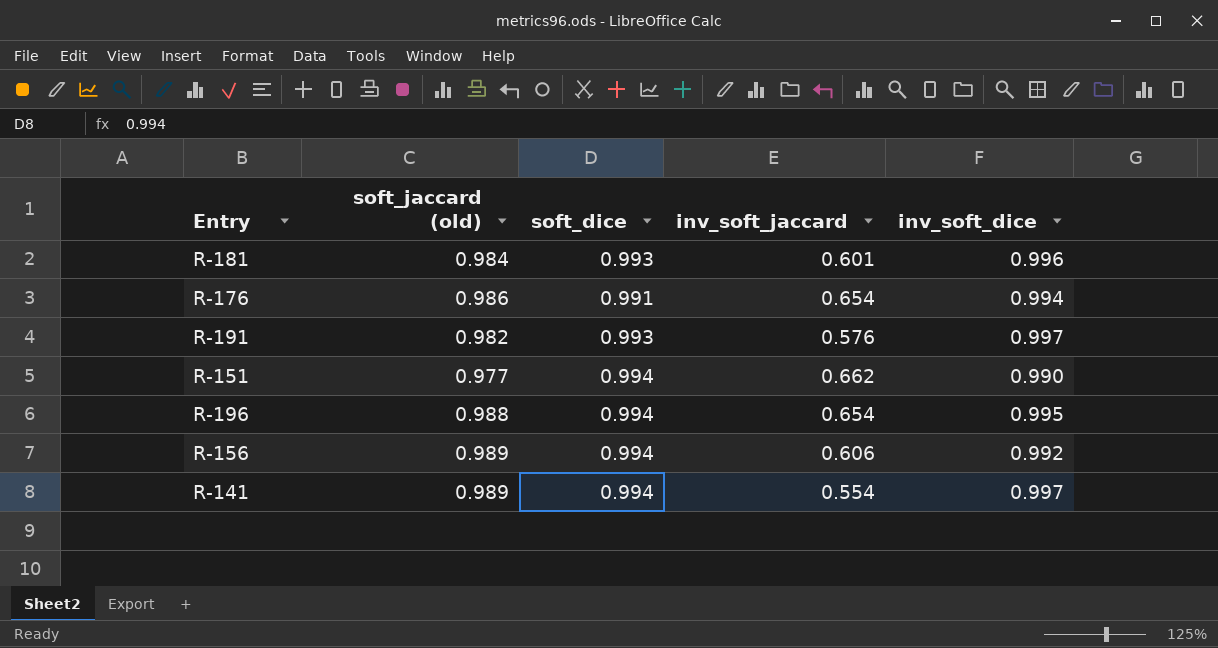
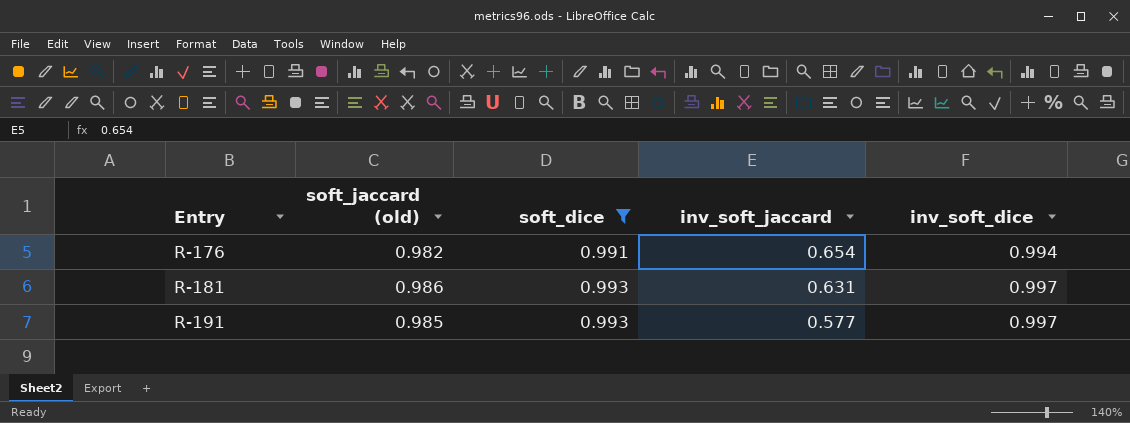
filter: none -> soft_dice != 0.994
row order: none -> Entry ascending
R-176 | soft_jaccard (old): 0.986 -> 0.982
R-181 | soft_jaccard (old): 0.984 -> 0.986
R-181 | inv_soft_jaccard: 0.601 -> 0.631
R-181 | inv_soft_dice: 0.996 -> 0.997
R-191 | soft_jaccard (old): 0.982 -> 0.985
R-191 | inv_soft_jaccard: 0.576 -> 0.577

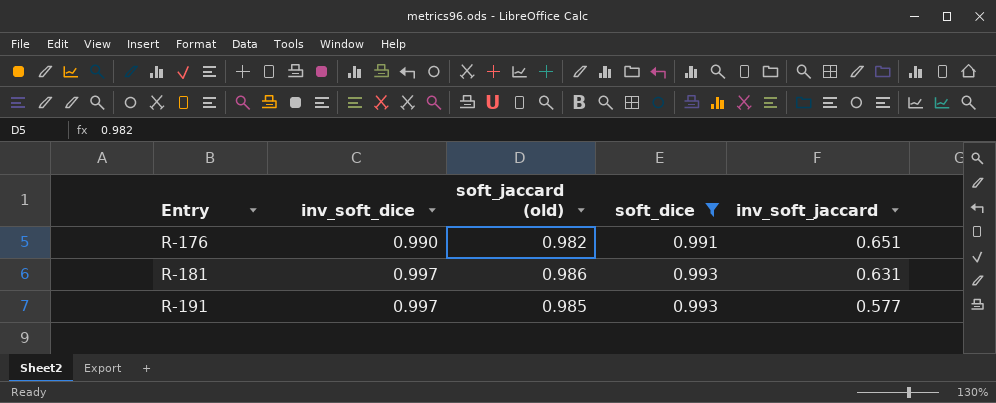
column inv_soft_dice | position: 5 -> 2
R-176 | inv_soft_dice: 0.994 -> 0.990
R-176 | inv_soft_jaccard: 0.654 -> 0.651

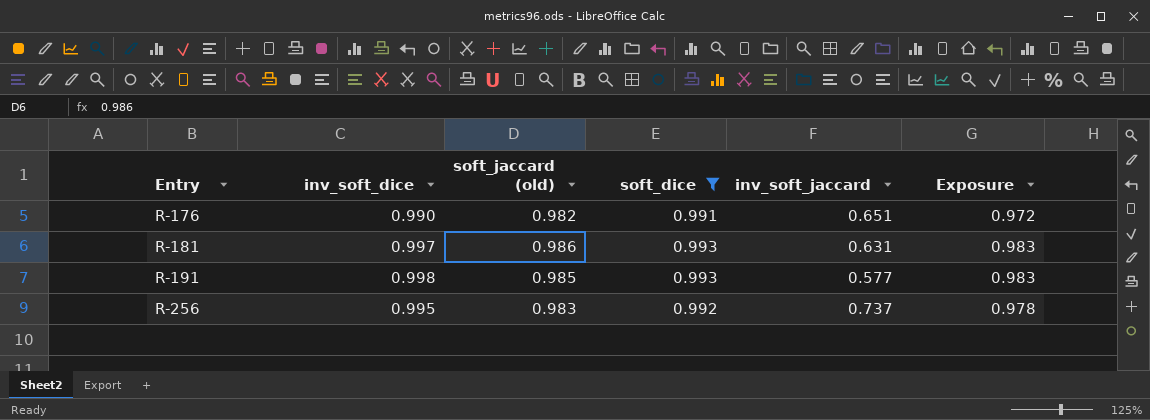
column Exposure | formula: none -> [inv_soft_dice] * [soft_jaccard (old)]
R-191 | inv_soft_dice: 0.997 -> 0.998
row R-256: none -> 0.995 | 0.983 | 0.992 | 0.737 | 0.978

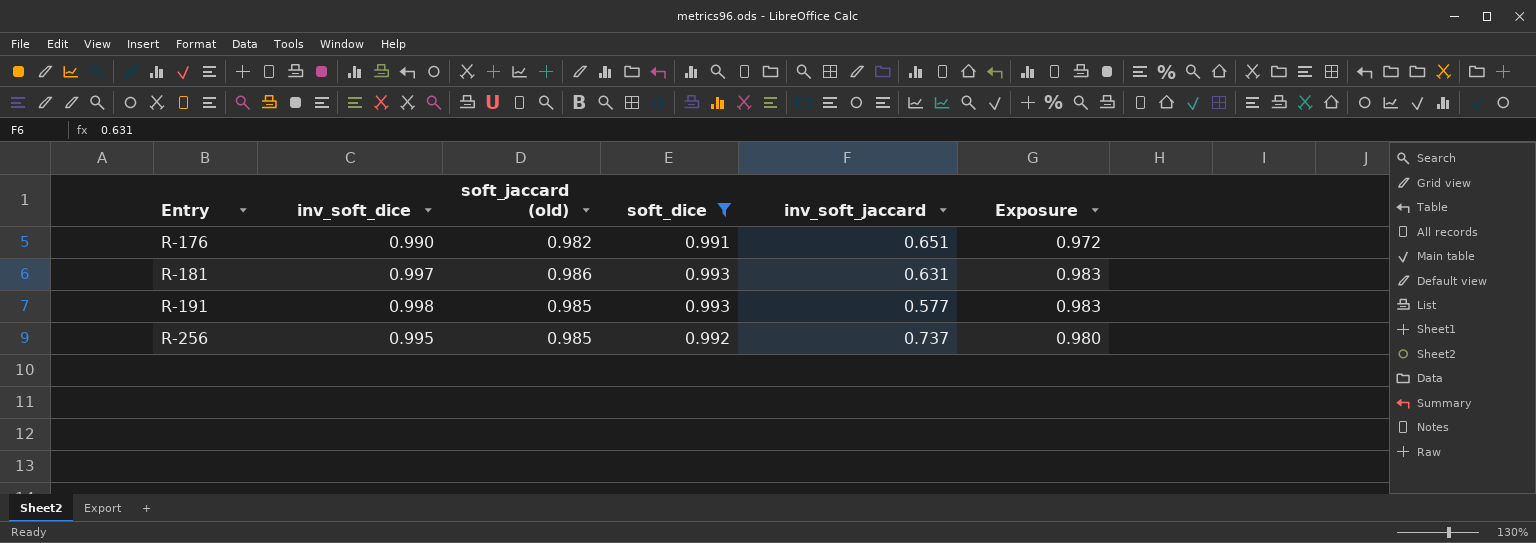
R-256 | soft_jaccard (old): 0.983 -> 0.985
R-256 | Exposure: 0.978 -> 0.980

